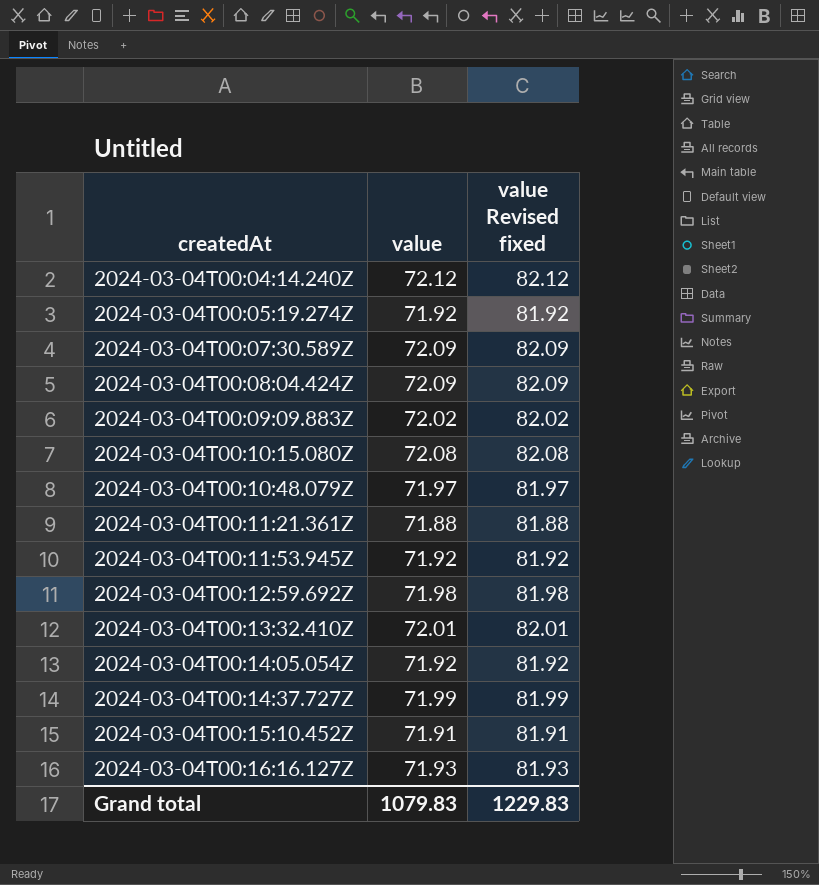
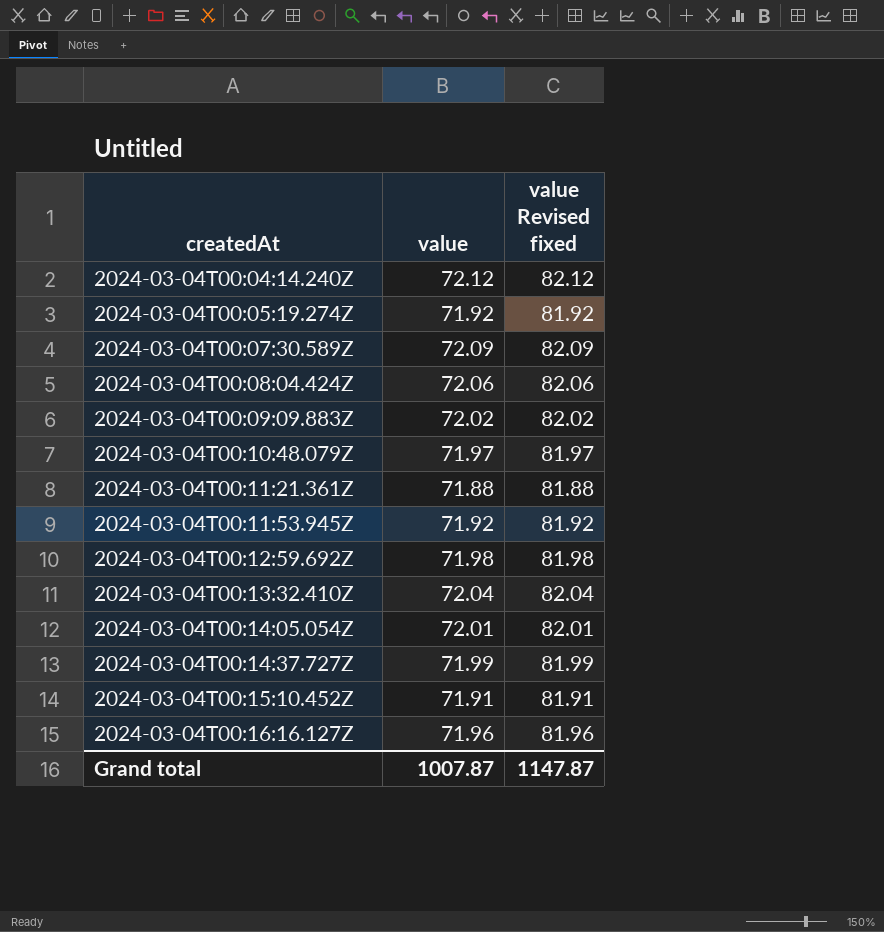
row 2024-03-04T00:10:15.080Z: 72.08 | 82.08 -> none
2024-03-04T00:08:04.424Z | value: 72.09 -> 72.06
2024-03-04T00:08:04.424Z | value Revised fixed: 82.09 -> 82.06
2024-03-04T00:13:32.410Z | value: 72.01 -> 72.04
2024-03-04T00:13:32.410Z | value Revised fixed: 82.01 -> 82.04
2024-03-04T00:14:05.054Z | value: 71.92 -> 72.01
2024-03-04T00:14:05.054Z | value Revised fixed: 81.92 -> 82.01
2024-03-04T00:16:16.127Z | value: 71.93 -> 71.96
2024-03-04T00:16:16.127Z | value Revised fixed: 81.93 -> 81.96
Grand total | value: 1079.83 -> 1007.87
Grand total | value Revised fixed: 1229.83 -> 1147.87

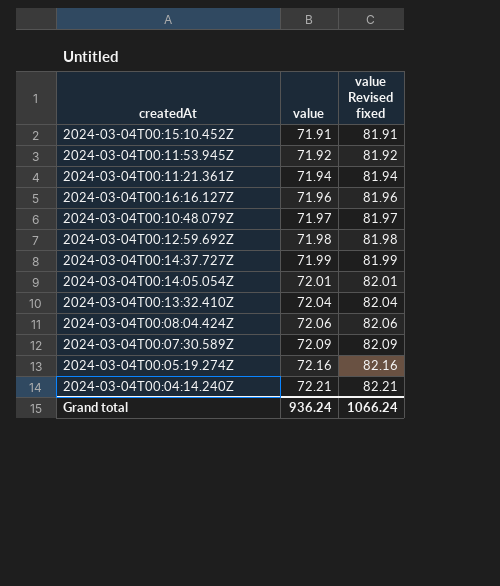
row order: createdAt ascending -> value ascending
row 2024-03-04T00:09:09.883Z: 72.02 | 82.02 -> none
2024-03-04T00:11:21.361Z | value: 71.88 -> 71.94
2024-03-04T00:11:21.361Z | value Revised fixed: 81.88 -> 81.94
2024-03-04T00:05:19.274Z | value: 71.92 -> 72.16
2024-03-04T00:05:19.274Z | value Revised fixed: 81.92 -> 82.16
2024-03-04T00:04:14.240Z | value: 72.12 -> 72.21
2024-03-04T00:04:14.240Z | value Revised fixed: 82.12 -> 82.21
Grand total | value: 1007.87 -> 936.24
Grand total | value Revised fixed: 1147.87 -> 1066.24

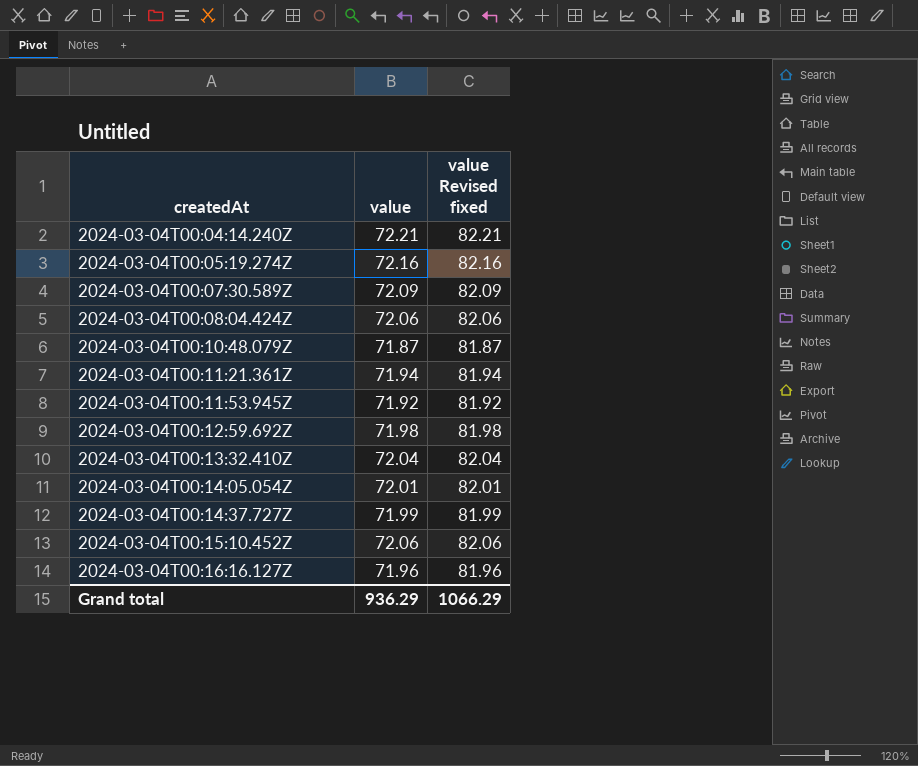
row order: value ascending -> createdAt ascending
2024-03-04T00:10:48.079Z | value: 71.97 -> 71.87
2024-03-04T00:10:48.079Z | value Revised fixed: 81.97 -> 81.87
2024-03-04T00:15:10.452Z | value: 71.91 -> 72.06
2024-03-04T00:15:10.452Z | value Revised fixed: 81.91 -> 82.06
Grand total | value: 936.24 -> 936.29
Grand total | value Revised fixed: 1066.24 -> 1066.29

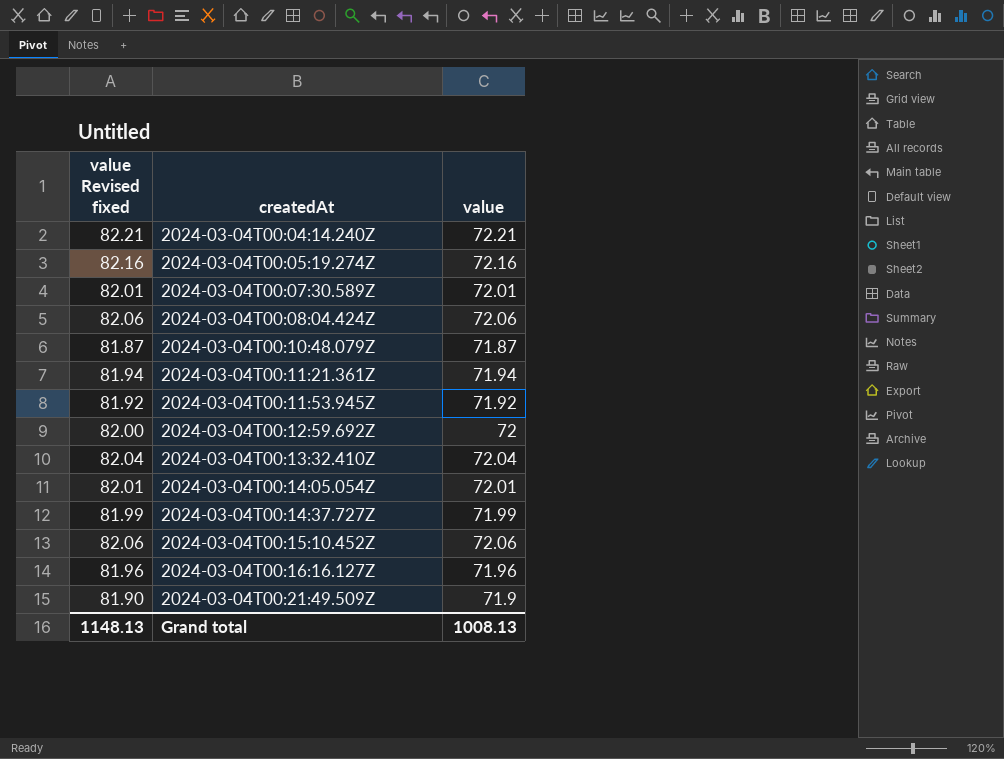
column value Revised fixed | position: 3 -> 1
2024-03-04T00:07:30.589Z | value Revised fixed: 82.09 -> 82.01
2024-03-04T00:07:30.589Z | value: 72.09 -> 72.01
2024-03-04T00:12:59.692Z | value Revised fixed: 81.98 -> 82.00
2024-03-04T00:12:59.692Z | value: 71.98 -> 72
row 2024-03-04T00:21:49.509Z: none -> 81.90 | 71.9
Grand total | value Revised fixed: 1066.29 -> 1148.13
Grand total | value: 936.29 -> 1008.13

